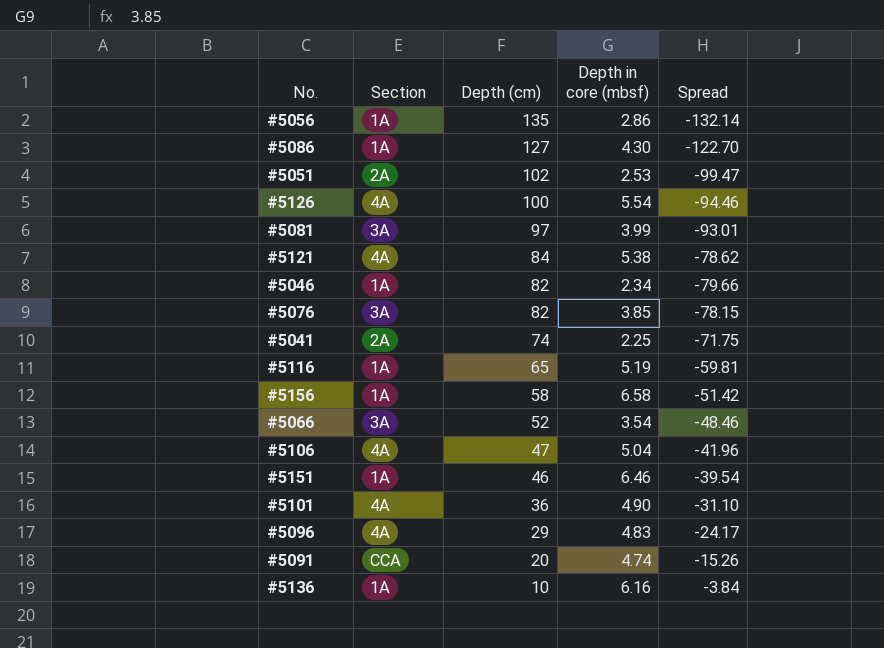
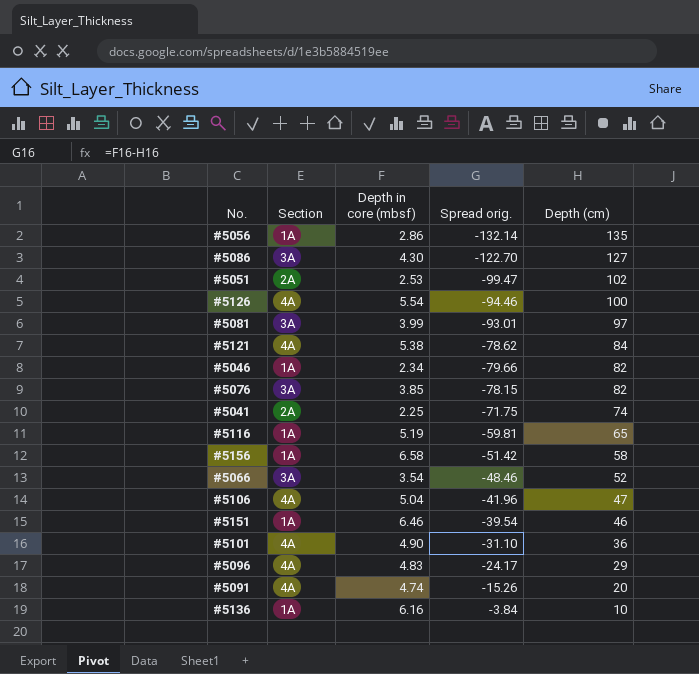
column name: Spread -> Spread orig.
column Depth (cm) | position: 3 -> 5
#5086 | Section: 1A -> 3A
#5091 | Section: CCA -> 4A

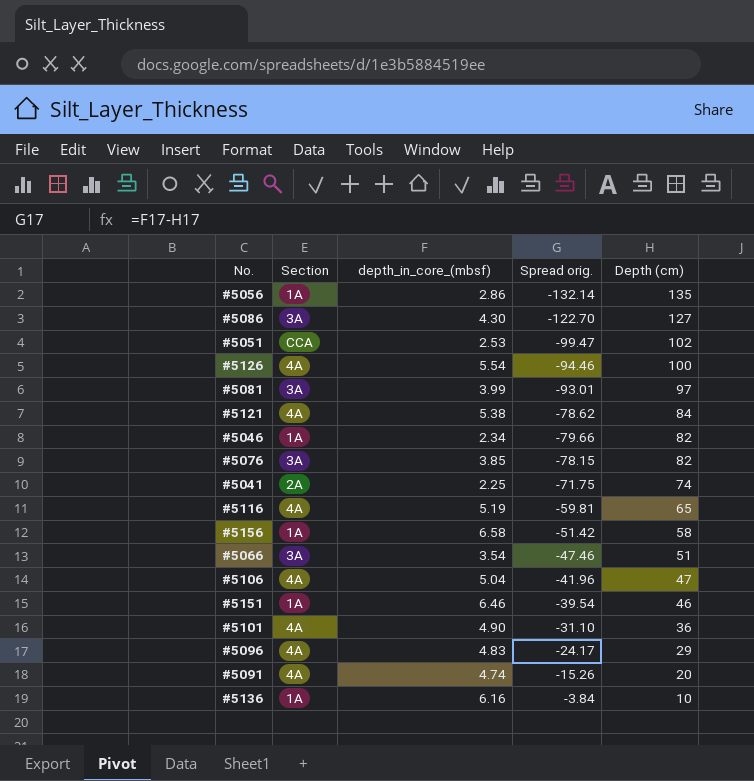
column name: Depth in core (mbsf) -> depth_in_core_(mbsf)
#5051 | Section: 2A -> CCA
#5116 | Section: 1A -> 4A
#5066 | Spread orig.: -48.46 -> -47.46
#5066 | Depth (cm): 52 -> 51

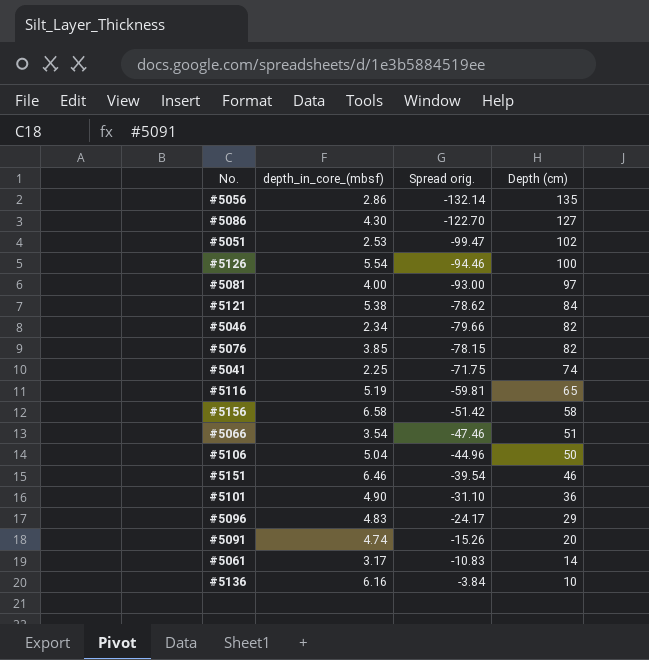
column Section | position: 2 -> none
#5081 | depth_in_core_(mbsf): 3.99 -> 4.00
#5081 | Spread orig.: -93.01 -> -93.00
#5106 | Spread orig.: -41.96 -> -44.96
#5106 | Depth (cm): 47 -> 50
row #5061: none -> 3.17 | -10.83 | 14

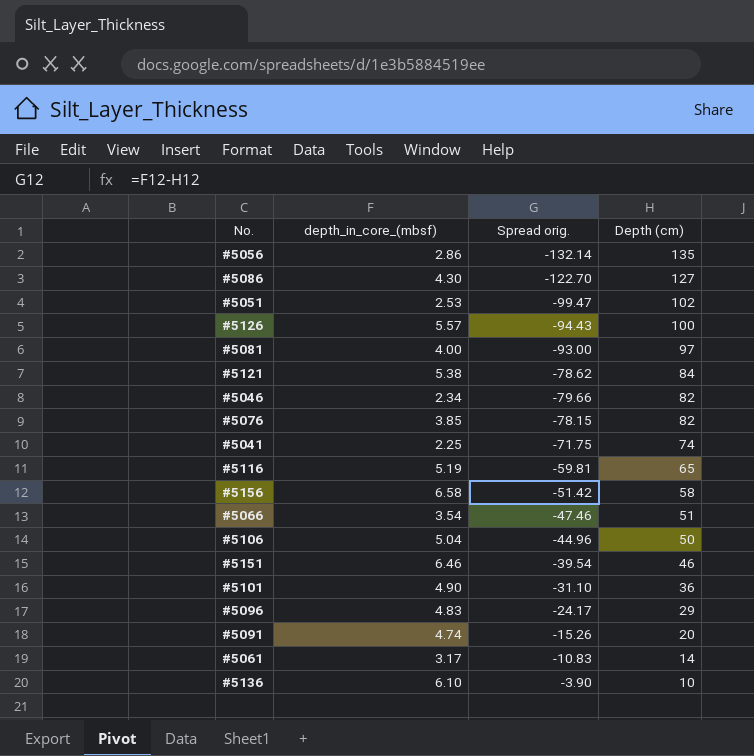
#5126 | depth_in_core_(mbsf): 5.54 -> 5.57
#5126 | Spread orig.: -94.46 -> -94.43
#5136 | depth_in_core_(mbsf): 6.16 -> 6.10
#5136 | Spread orig.: -3.84 -> -3.90

